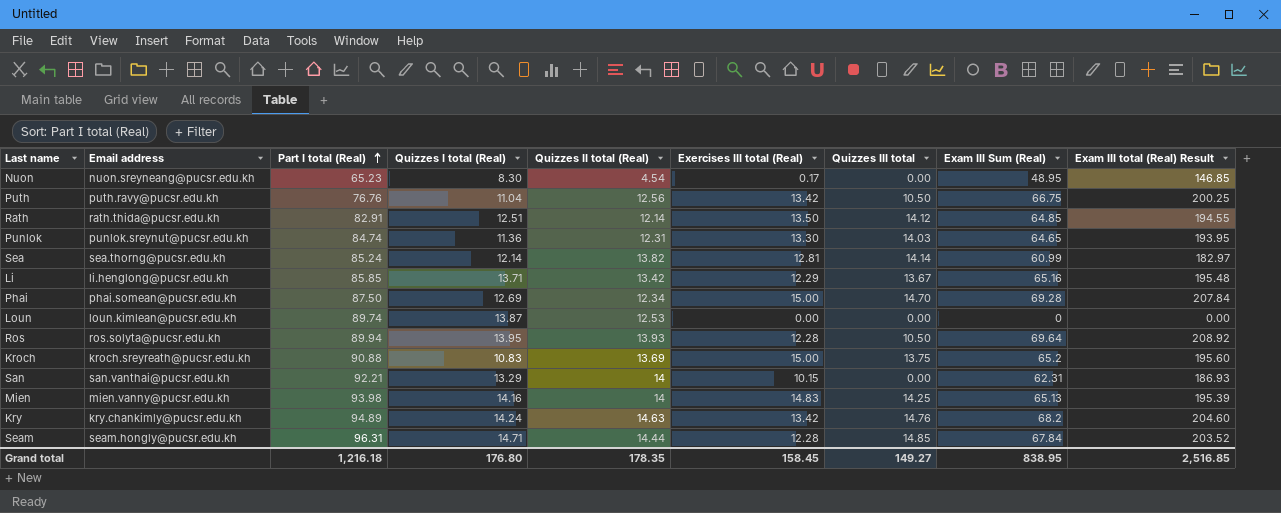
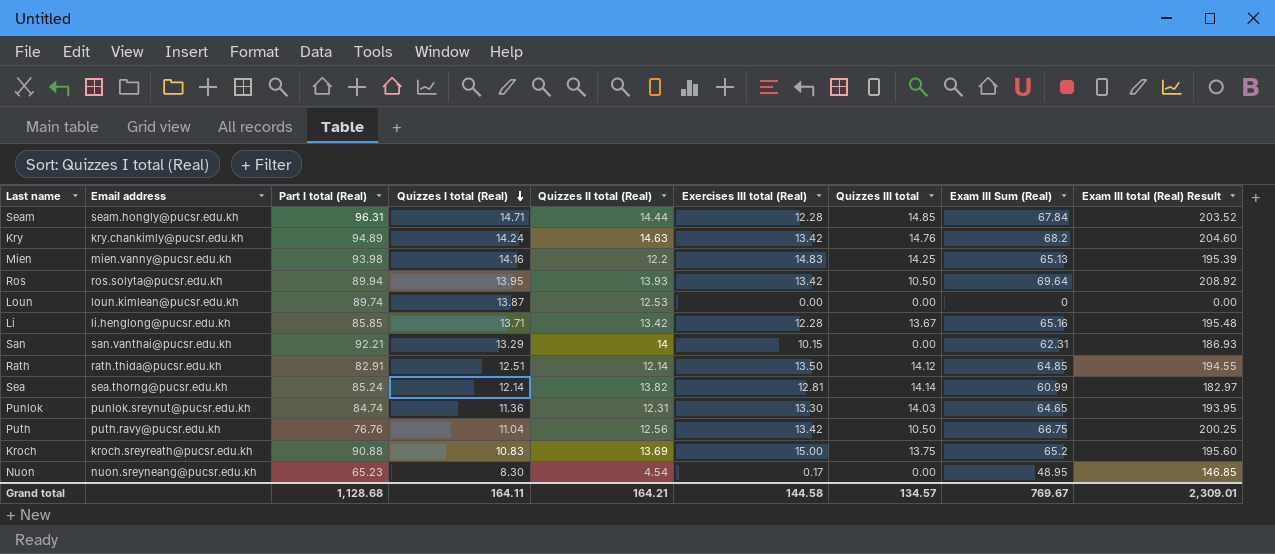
row order: Part I total (Real) ascending -> Quizzes I total (Real) descending
row Phai: phai.somean@pucsr.edu.kh | 87.50 | 12.69 | 12.34 | 15.00 | 14.70 | 69.28 | 207.84 -> none
Mien | Quizzes II total (Real): 14 -> 12.2
Ros | Exercises III total (Real): 12.28 -> 13.42
Li | Exercises III total (Real): 12.29 -> 12.28
Grand total | Part I total (Real): 1,216.18 -> 1,128.68
Grand total | Quizzes I total (Real): 176.80 -> 164.11
Grand total | Quizzes II total (Real): 178.35 -> 164.21
Grand total | Exercises III total (Real): 158.45 -> 144.58
Grand total | Quizzes III total: 149.27 -> 134.57
Grand total | Exam III Sum (Real): 838.95 -> 769.67
Grand total | Exam III total (Real) Result: 2,516.85 -> 2,309.01

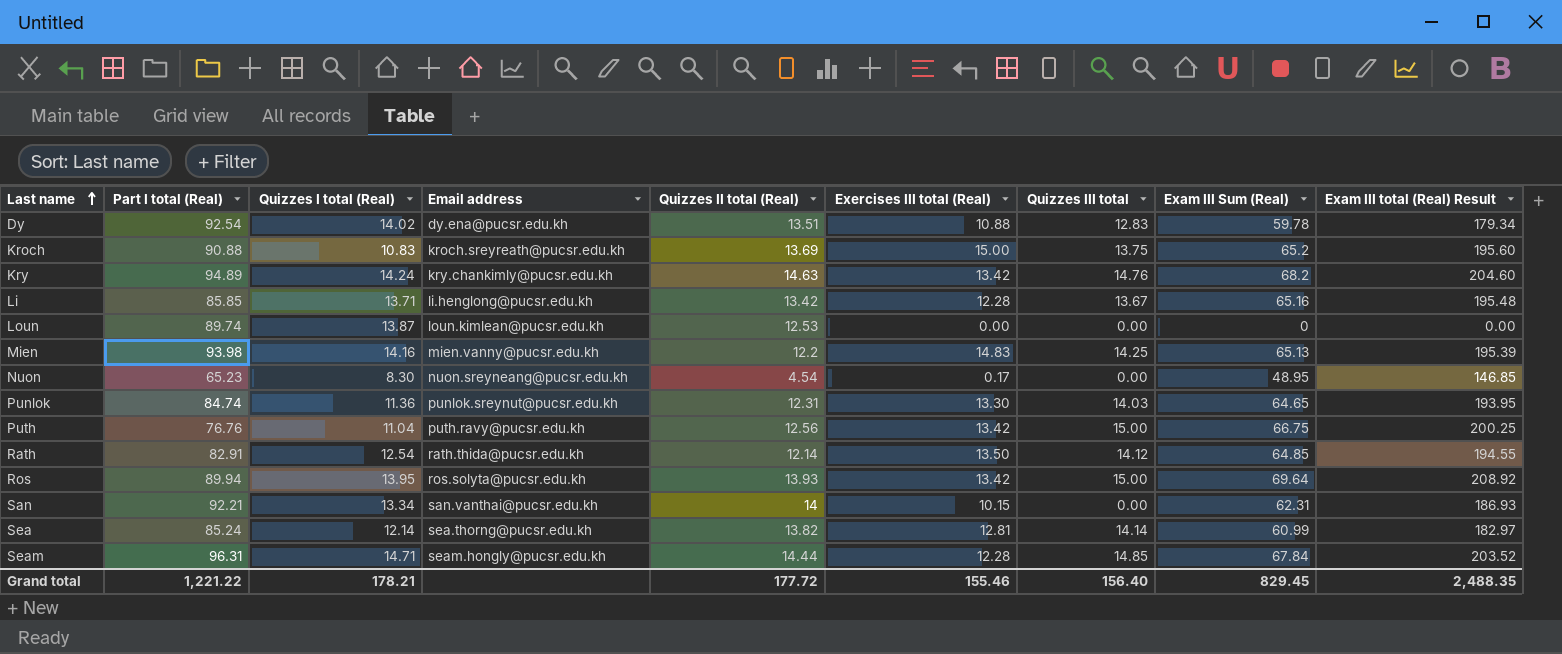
row order: Quizzes I total (Real) descending -> Last name ascending
column Email address | position: 2 -> 4
row Dy: none -> 92.54 | 14.02 | dy.ena@pucsr.edu.kh | 13.51 | 10.88 | 12.83 | 59.78 | 179.34
Puth | Quizzes III total: 10.50 -> 15.00
Rath | Quizzes I total (Real): 12.51 -> 12.54
Ros | Quizzes III total: 10.50 -> 15.00
San | Quizzes I total (Real): 13.29 -> 13.34
Grand total | Part I total (Real): 1,128.68 -> 1,221.22
Grand total | Quizzes I total (Real): 164.11 -> 178.21
Grand total | Quizzes II total (Real): 164.21 -> 177.72
Grand total | Exercises III total (Real): 144.58 -> 155.46
Grand total | Quizzes III total: 134.57 -> 156.40
Grand total | Exam III Sum (Real): 769.67 -> 829.45
Grand total | Exam III total (Real) Result: 2,309.01 -> 2,488.35

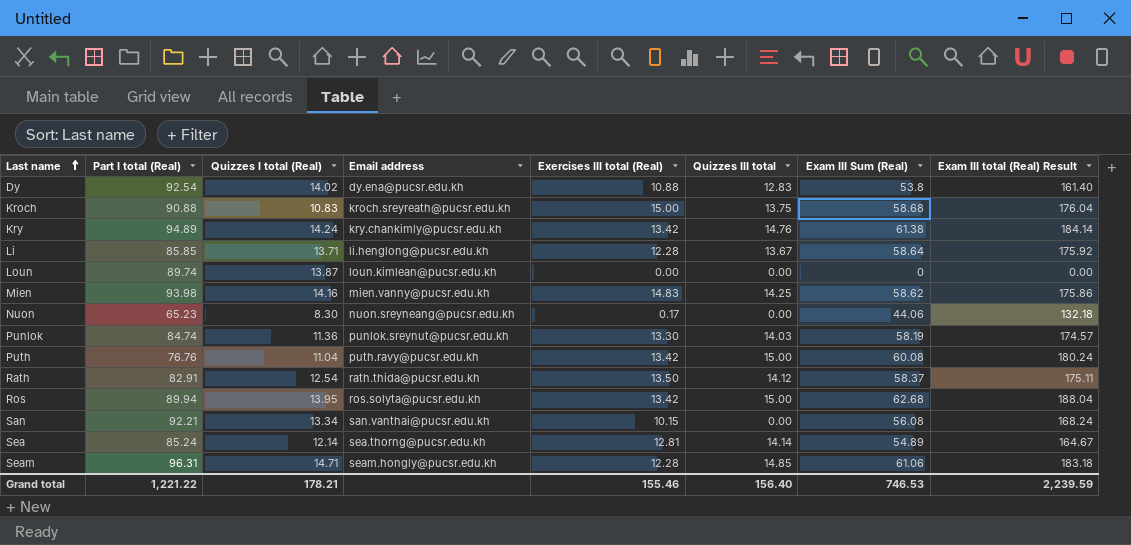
column Quizzes II total (Real) | position: 5 -> none
Dy | Exam III Sum (Real): 59.78 -> 53.8
Dy | Exam III total (Real) Result: 179.34 -> 161.40
Kroch | Exam III Sum (Real): 65.2 -> 58.68
Kroch | Exam III total (Real) Result: 195.60 -> 176.04
Kry | Exam III Sum (Real): 68.2 -> 61.38
Kry | Exam III total (Real) Result: 204.60 -> 184.14
Li | Exam III Sum (Real): 65.16 -> 58.64
Li | Exam III total (Real) Result: 195.48 -> 175.92
Mien | Exam III Sum (Real): 65.13 -> 58.62
Mien | Exam III total (Real) Result: 195.39 -> 175.86
Nuon | Exam III Sum (Real): 48.95 -> 44.06
Nuon | Exam III total (Real) Result: 146.85 -> 132.18
Punlok | Exam III Sum (Real): 64.65 -> 58.19
Punlok | Exam III total (Real) Result: 193.95 -> 174.57
Puth | Exam III Sum (Real): 66.75 -> 60.08
Puth | Exam III total (Real) Result: 200.25 -> 180.24
Rath | Exam III Sum (Real): 64.85 -> 58.37
Rath | Exam III total (Real) Result: 194.55 -> 175.11
Ros | Exam III Sum (Real): 69.64 -> 62.68
Ros | Exam III total (Real) Result: 208.92 -> 188.04
San | Exam III Sum (Real): 62.31 -> 56.08
San | Exam III total (Real) Result: 186.93 -> 168.24
Sea | Exam III Sum (Real): 60.99 -> 54.89
Sea | Exam III total (Real) Result: 182.97 -> 164.67
Seam | Exam III Sum (Real): 67.84 -> 61.06
Seam | Exam III total (Real) Result: 203.52 -> 183.18
Grand total | Exam III Sum (Real): 829.45 -> 746.53
Grand total | Exam III total (Real) Result: 2,488.35 -> 2,239.59

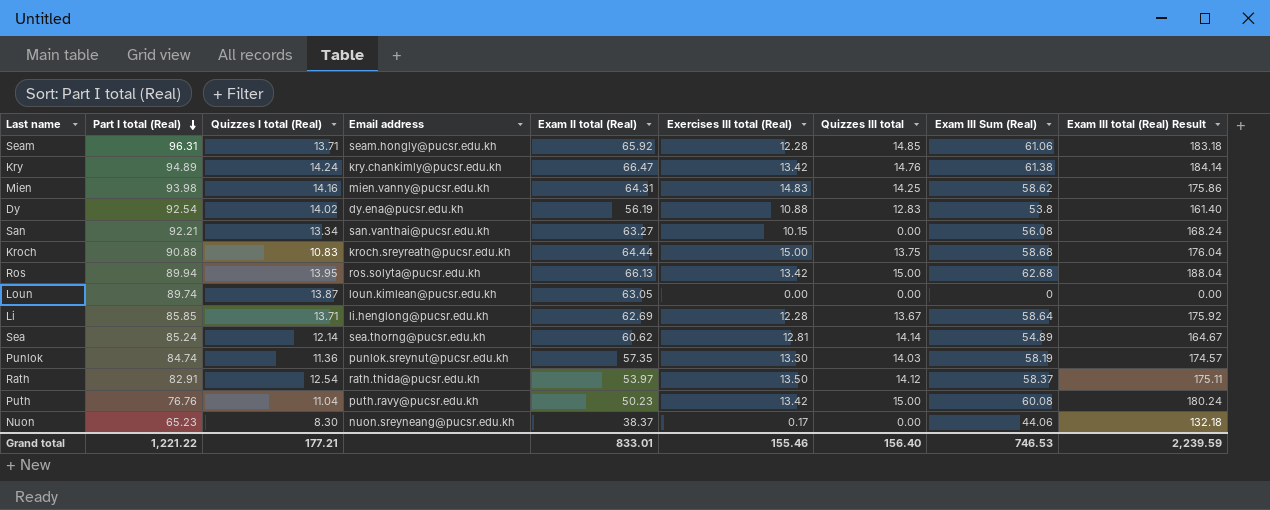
row order: Last name ascending -> Part I total (Real) descending
column Exam II total (Real) | position: none -> 5
Seam | Quizzes I total (Real): 14.71 -> 13.71
Grand total | Quizzes I total (Real): 178.21 -> 177.21

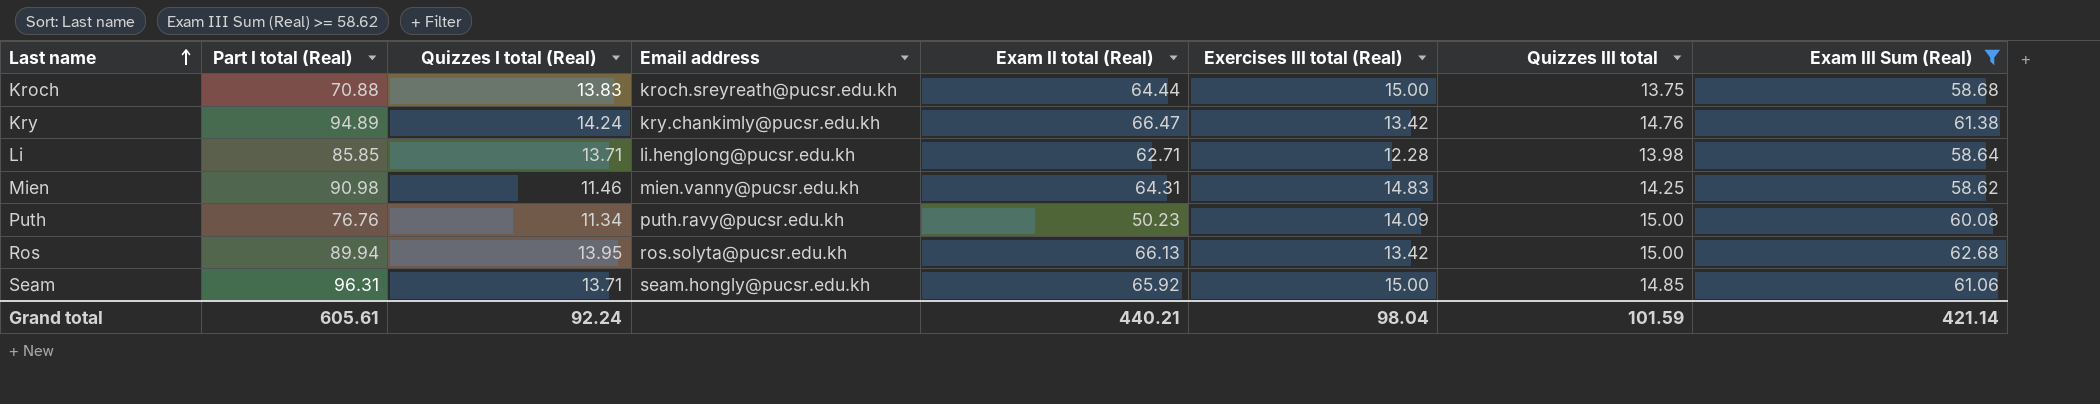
filter: none -> Exam III Sum (Real) >= 58.62
row order: Part I total (Real) descending -> Last name ascending
column Exam III total (Real) Result | formula: [Exam III Sum (Real)] * 3 -> none
Kroch | Part I total (Real): 90.88 -> 70.88
Kroch | Quizzes I total (Real): 10.83 -> 13.83
Li | Exam II total (Real): 62.69 -> 62.71
Li | Quizzes III total: 13.67 -> 13.98
Mien | Part I total (Real): 93.98 -> 90.98
Mien | Quizzes I total (Real): 14.16 -> 11.46
Puth | Quizzes I total (Real): 11.04 -> 11.34
Puth | Exercises III total (Real): 13.42 -> 14.09
Seam | Exercises III total (Real): 12.28 -> 15.00
Grand total | Part I total (Real): 1,221.22 -> 605.61
Grand total | Quizzes I total (Real): 177.21 -> 92.24
Grand total | Exam II total (Real): 833.01 -> 440.21
Grand total | Exercises III total (Real): 155.46 -> 98.04
Grand total | Quizzes III total: 156.40 -> 101.59
Grand total | Exam III Sum (Real): 746.53 -> 421.14

